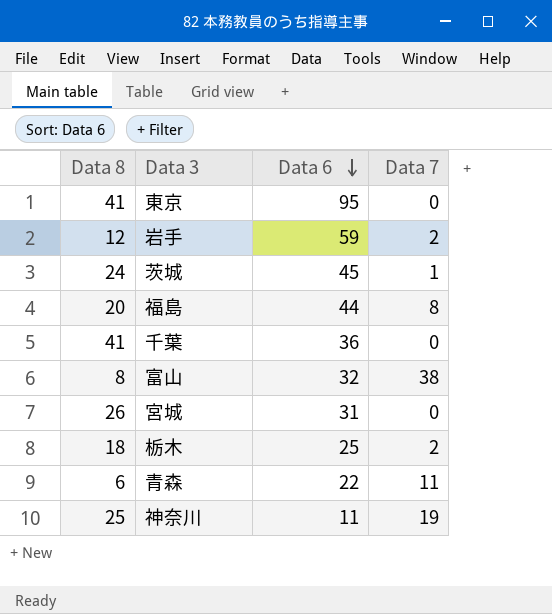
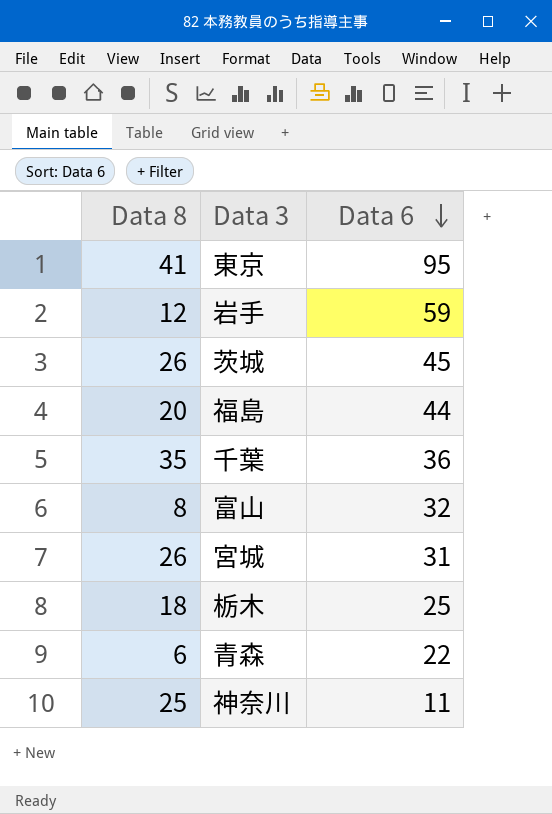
column Data 7 | position: 4 -> none
茨城 | Data 8: 24 -> 26
千葉 | Data 8: 41 -> 35

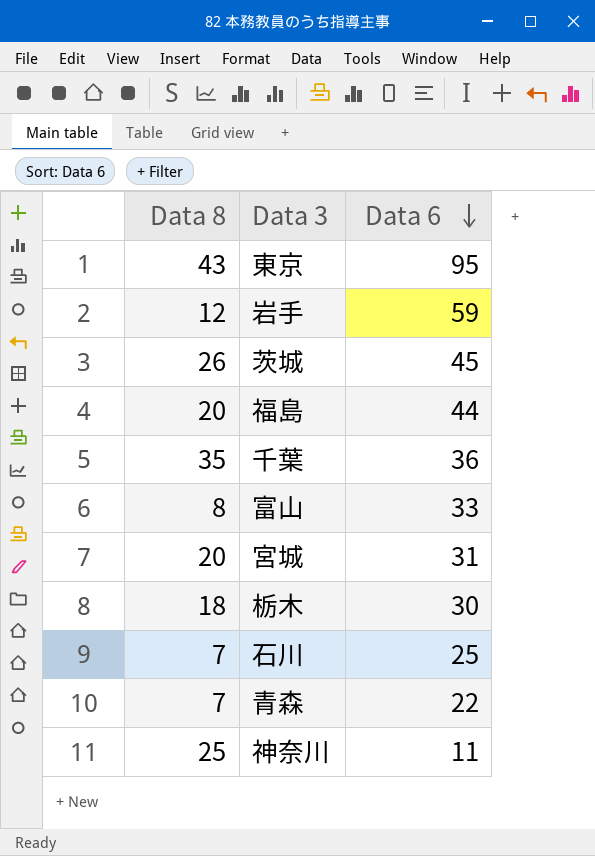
東京 | Data 8: 41 -> 43
富山 | Data 6: 32 -> 33
宮城 | Data 8: 26 -> 20
栃木 | Data 6: 25 -> 30
row 石川: none -> 7 | 25
青森 | Data 8: 6 -> 7

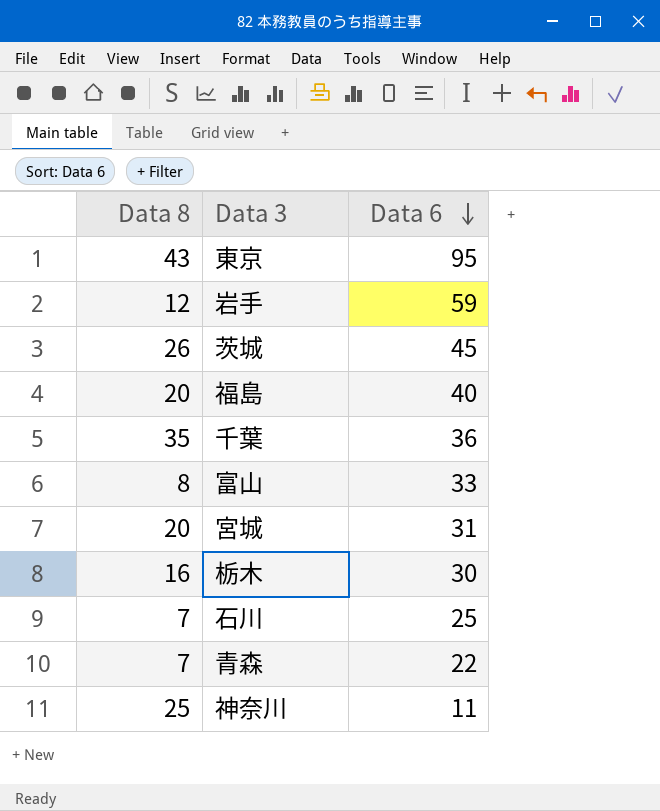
福島 | Data 6: 44 -> 40
栃木 | Data 8: 18 -> 16

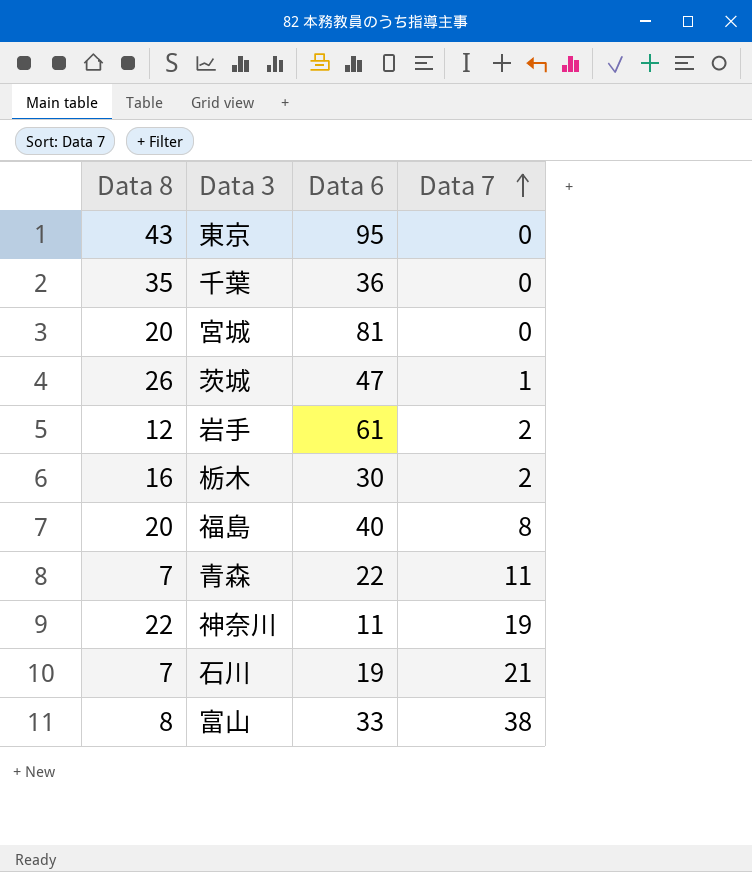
row order: Data 6 descending -> Data 7 ascending
column Data 7 | position: none -> 4
宮城 | Data 6: 31 -> 81
茨城 | Data 6: 45 -> 47
岩手 | Data 6: 59 -> 61
神奈川 | Data 8: 25 -> 22
石川 | Data 6: 25 -> 19

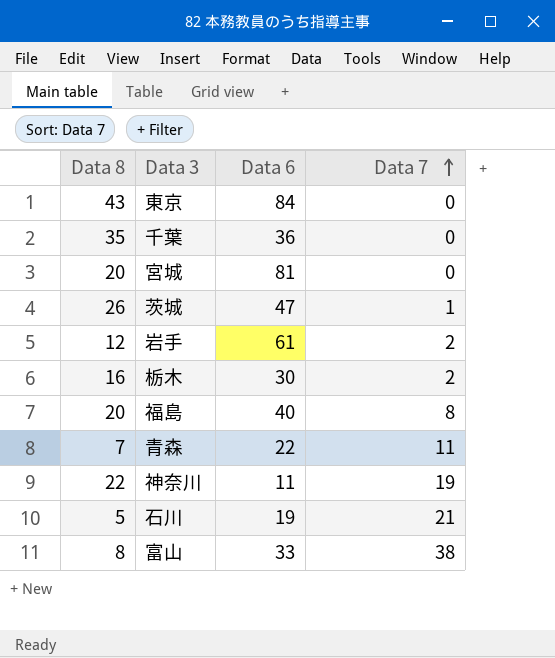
東京 | Data 6: 95 -> 84
石川 | Data 8: 7 -> 5

